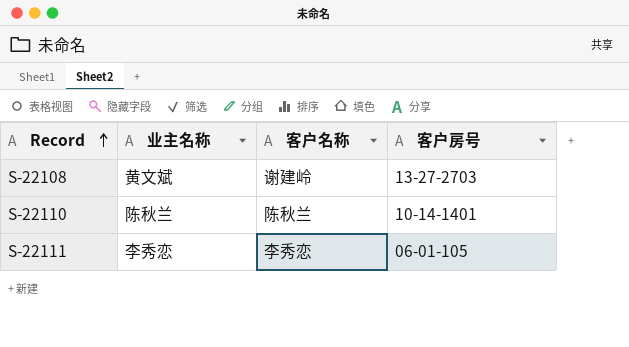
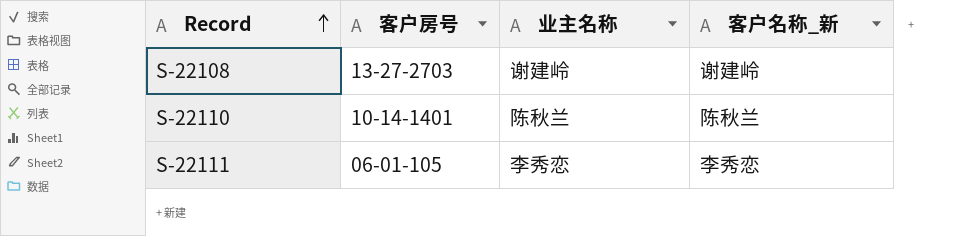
column 客户房号 | position: 4 -> 2
column name: 客户名称 -> 客户名称_新
S-22108 | 业主名称: 黄文斌 -> 谢建岭

